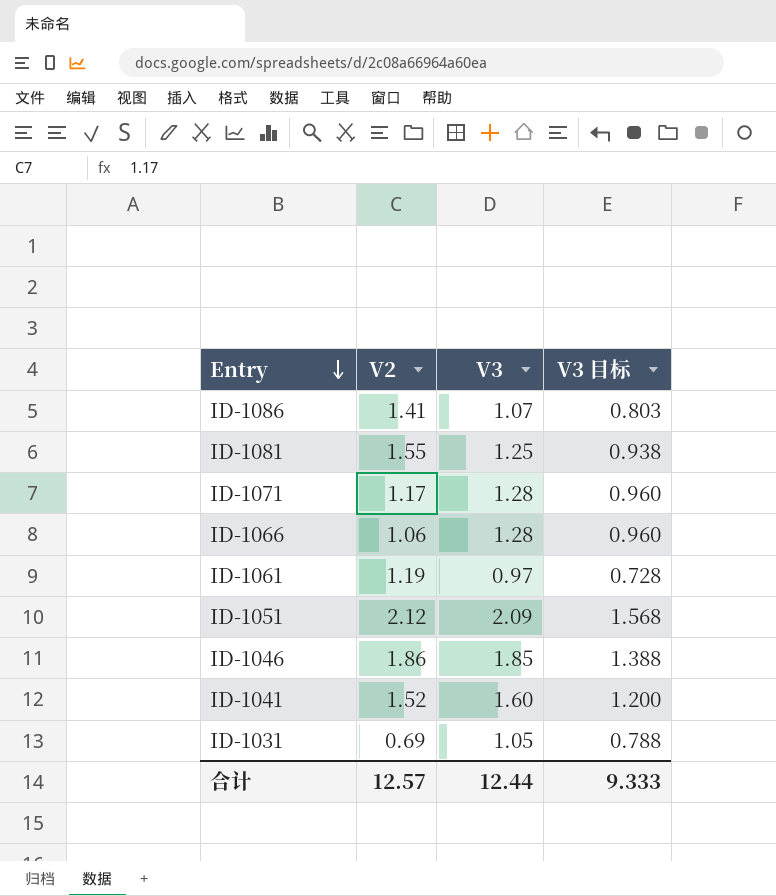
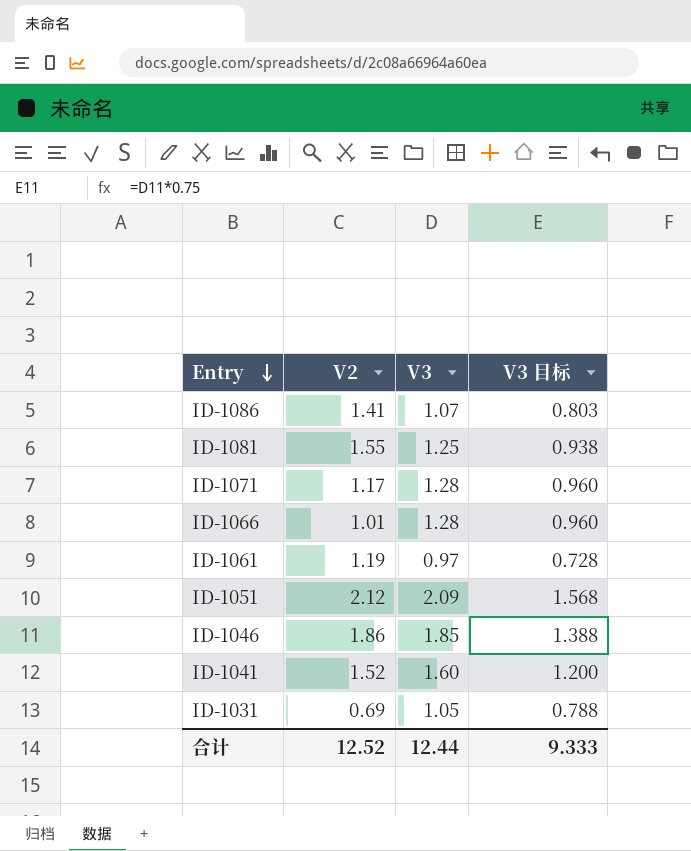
ID-1066 | V2: 1.06 -> 1.01
合计 | V2: 12.57 -> 12.52

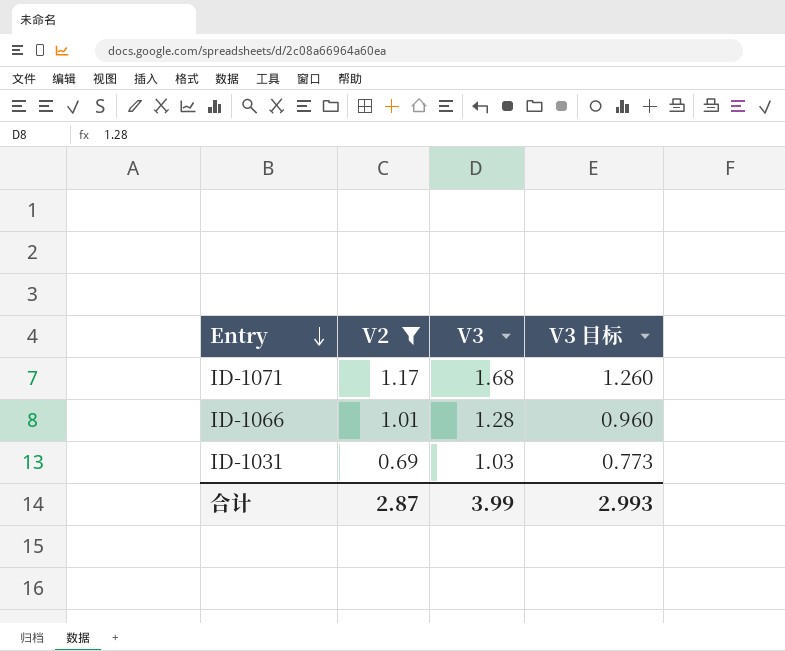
filter: none -> V2 <= 1.17
ID-1071 | V3: 1.28 -> 1.68
ID-1071 | V3 目标: 0.960 -> 1.260
ID-1031 | V3: 1.05 -> 1.03
ID-1031 | V3 目标: 0.788 -> 0.773
合计 | V2: 12.52 -> 2.87
合计 | V3: 12.44 -> 3.99
合计 | V3 目标: 9.333 -> 2.993

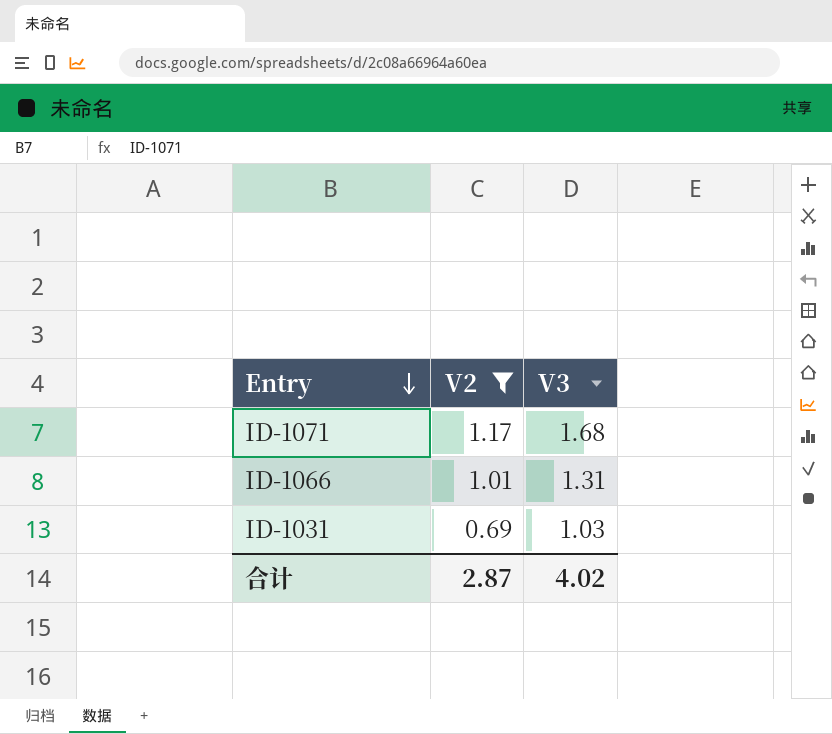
column V3 目标 | formula: [V3] * 0.75 -> none
ID-1066 | V3: 1.28 -> 1.31
合计 | V3: 3.99 -> 4.02

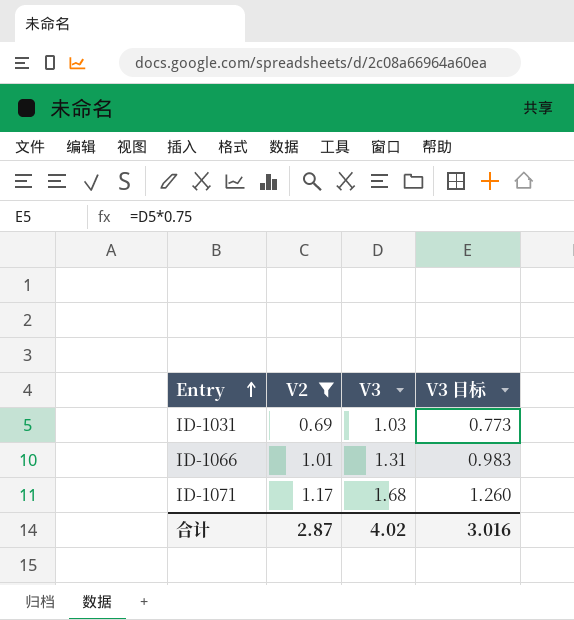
row order: Entry descending -> Entry ascending
column V3 目标 | formula: none -> [V3] * 0.75

